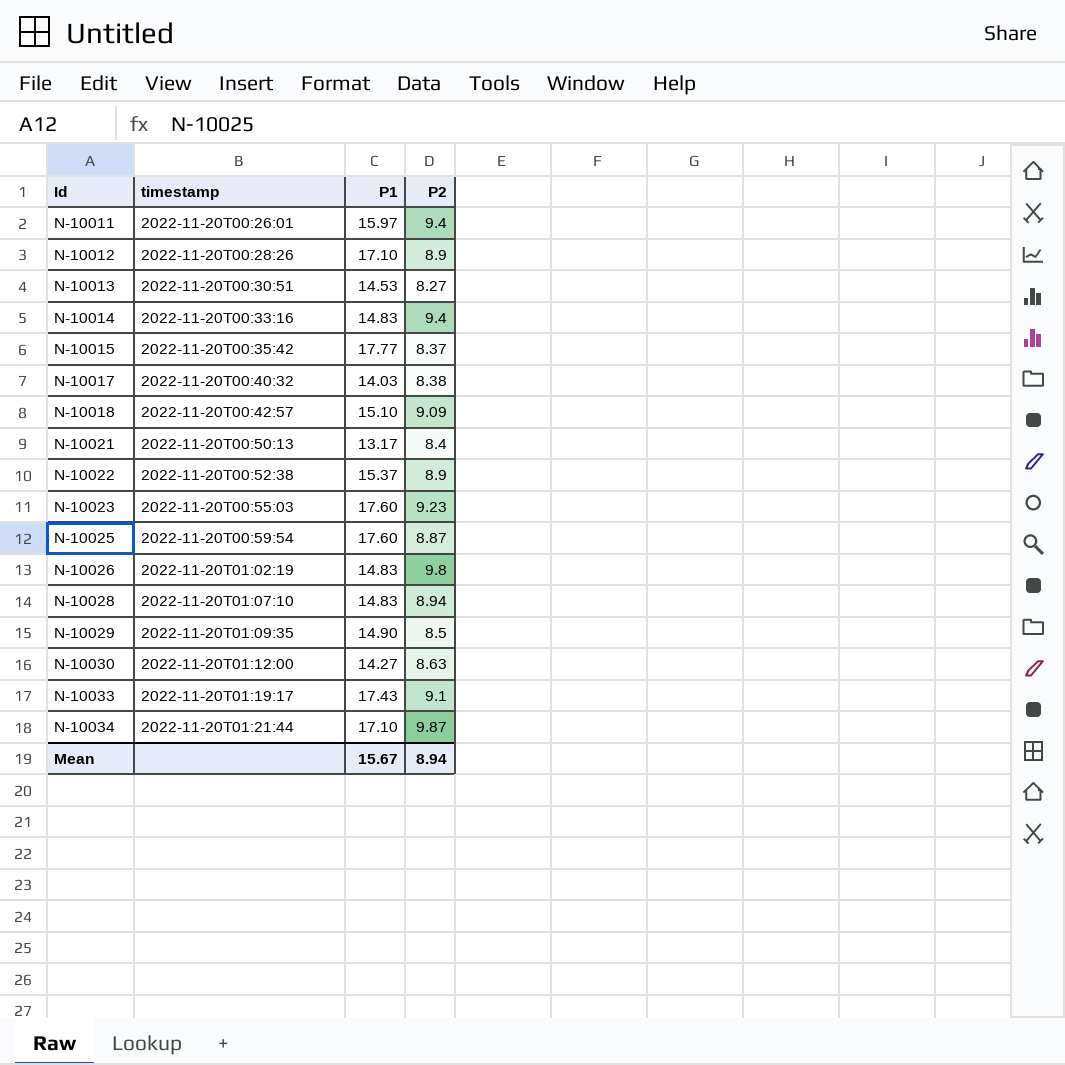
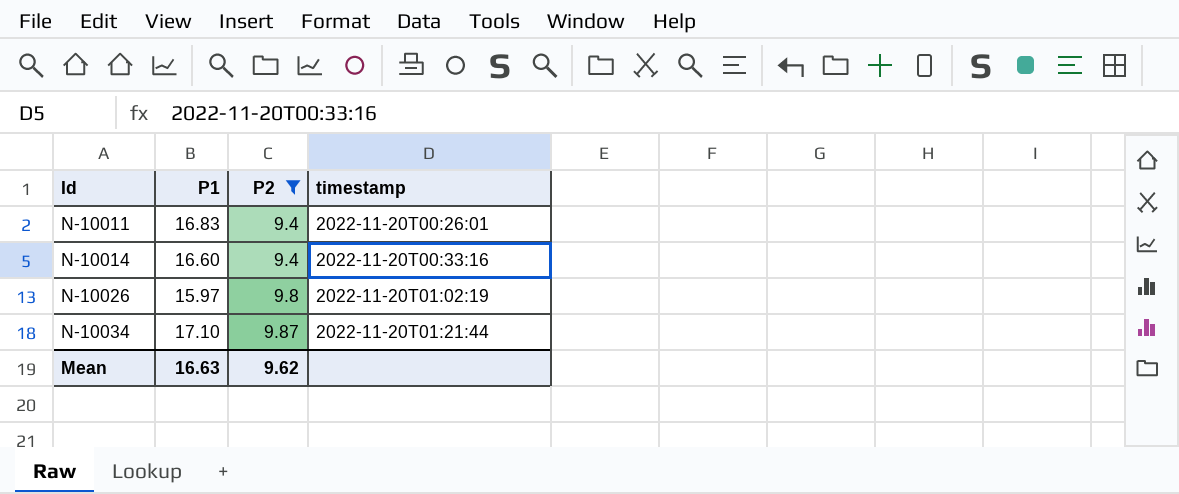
filter: none -> P2 >= 9.4
column timestamp | position: 2 -> 4
N-10011 | P1: 15.97 -> 16.83
N-10014 | P1: 14.83 -> 16.60
N-10026 | P1: 14.83 -> 15.97
Mean | P1: 15.67 -> 16.63
Mean | P2: 8.94 -> 9.62

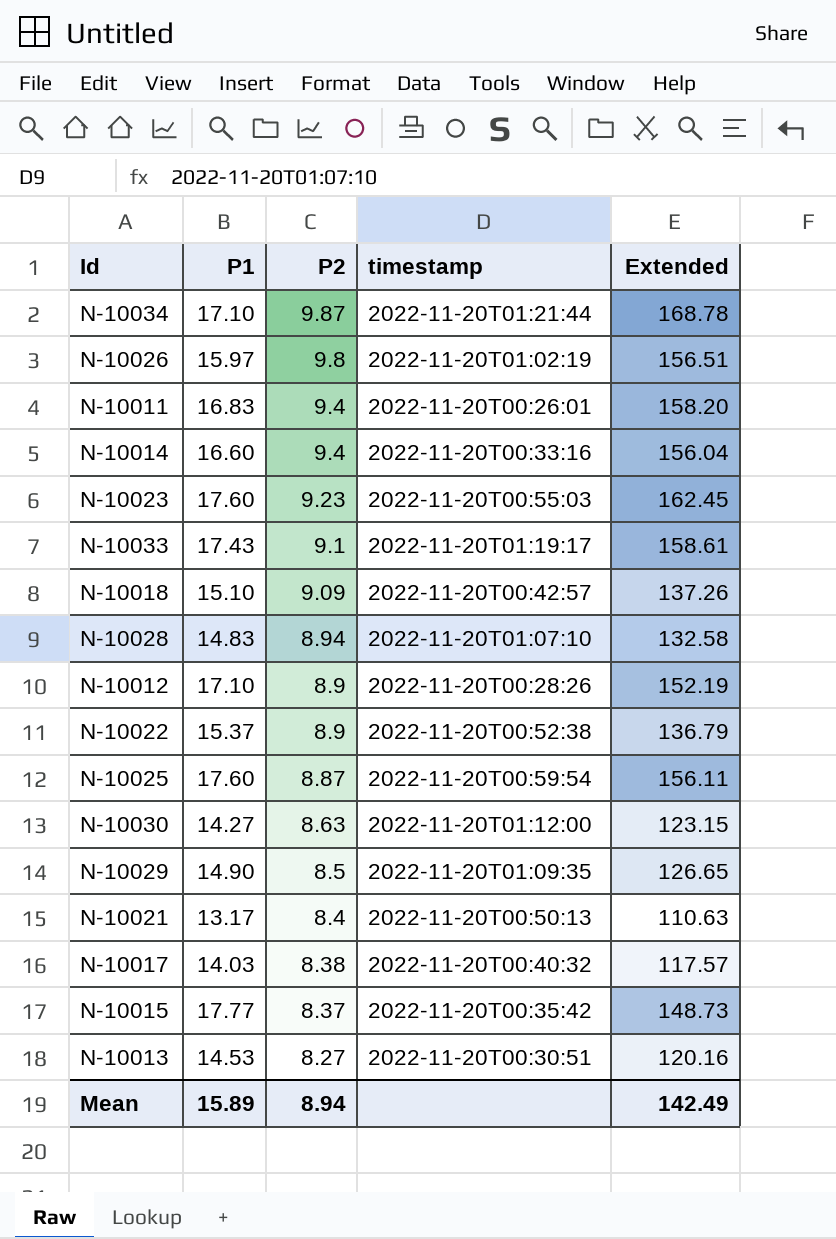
filter: P2 >= 9.4 -> none
row order: Id ascending -> P2 descending
column Extended | formula: none -> [P1] * [P2]
Mean | P1: 16.63 -> 15.89
Mean | P2: 9.62 -> 8.94

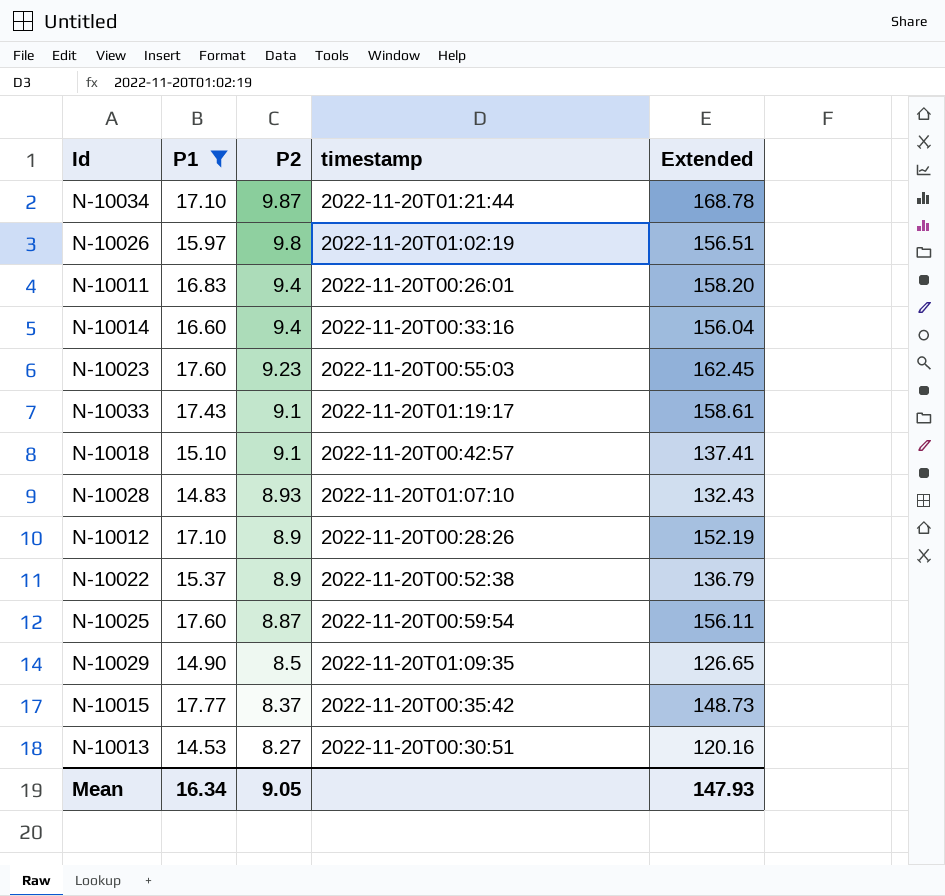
filter: none -> P1 >= 14.53
N-10018 | P2: 9.09 -> 9.1
N-10018 | Extended: 137.26 -> 137.41
N-10028 | P2: 8.94 -> 8.93
N-10028 | Extended: 132.58 -> 132.43
Mean | P1: 15.89 -> 16.34
Mean | P2: 8.94 -> 9.05
Mean | Extended: 142.49 -> 147.93

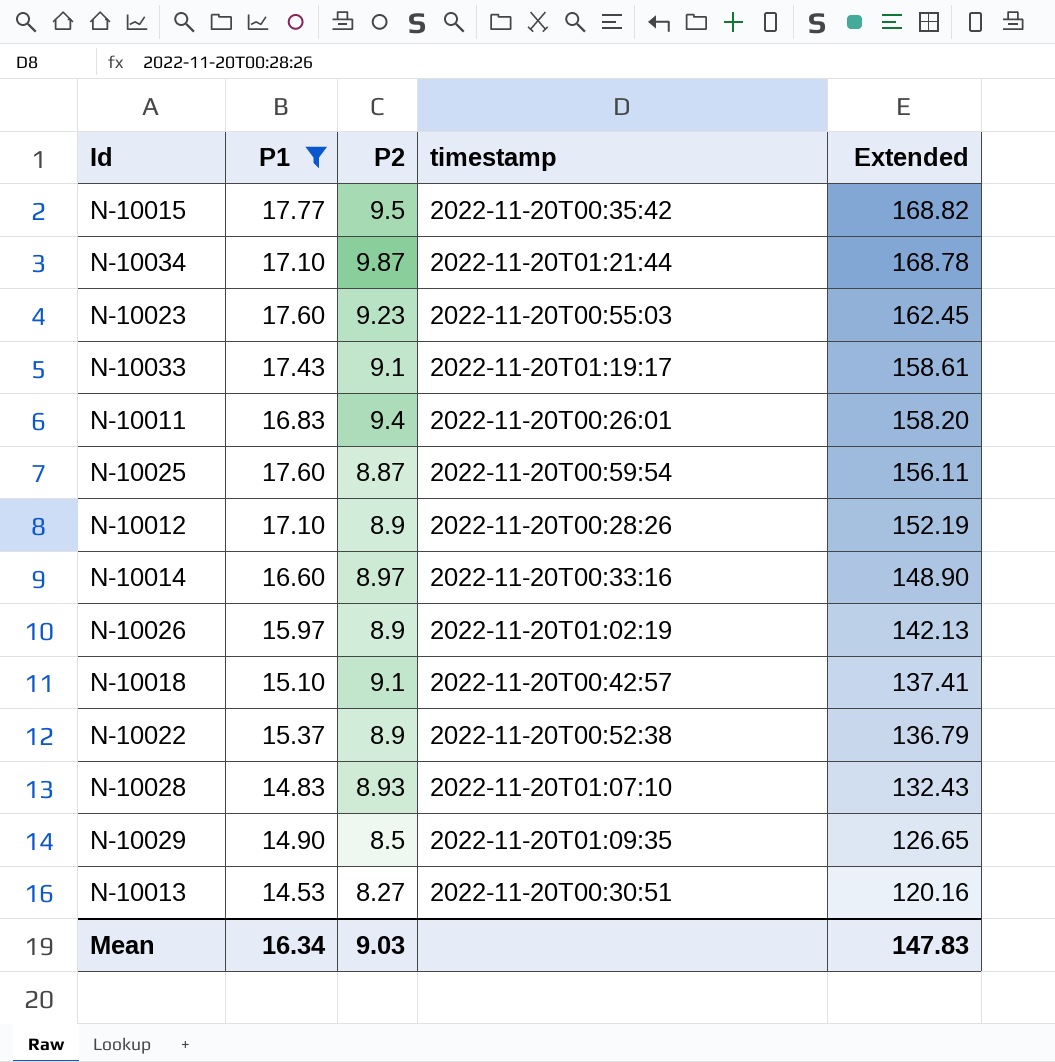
row order: P2 descending -> Extended descending
N-10015 | P2: 8.37 -> 9.5
N-10015 | Extended: 148.73 -> 168.82
N-10014 | P2: 9.4 -> 8.97
N-10014 | Extended: 156.04 -> 148.90
N-10026 | P2: 9.8 -> 8.9
N-10026 | Extended: 156.51 -> 142.13
Mean | P2: 9.05 -> 9.03
Mean | Extended: 147.93 -> 147.83

